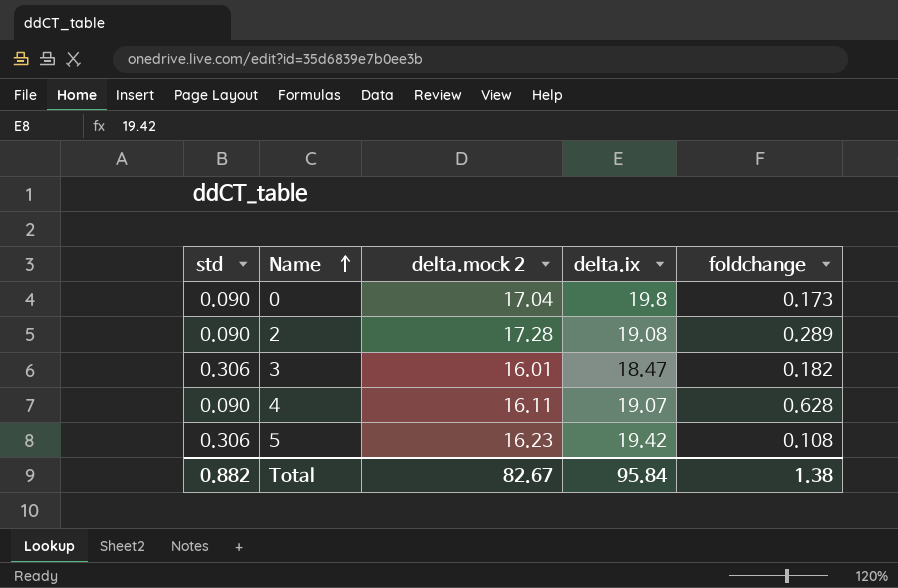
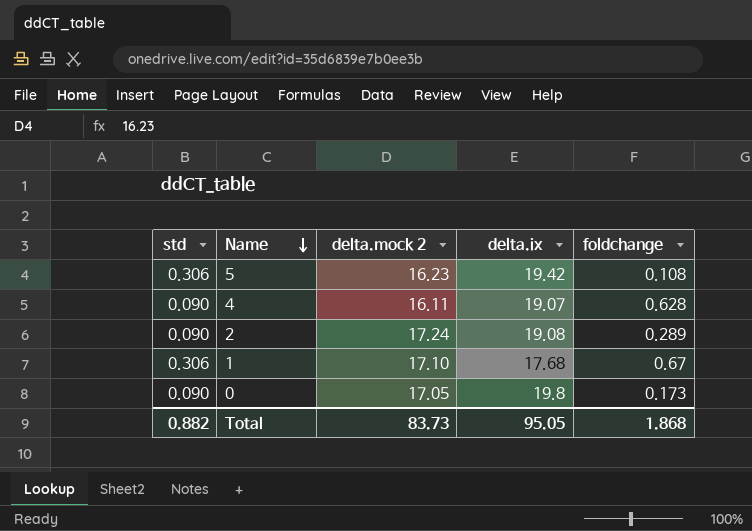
row order: Name ascending -> Name descending
row 3: 0.306 | 16.01 | 18.47 | 0.182 -> none
2 | delta.mock 2: 17.28 -> 17.24
row 1: none -> 0.306 | 17.10 | 17.68 | 0.67
0 | delta.mock 2: 17.04 -> 17.05
Total | delta.mock 2: 82.67 -> 83.73
Total | delta.ix: 95.84 -> 95.05
Total | foldchange: 1.38 -> 1.868

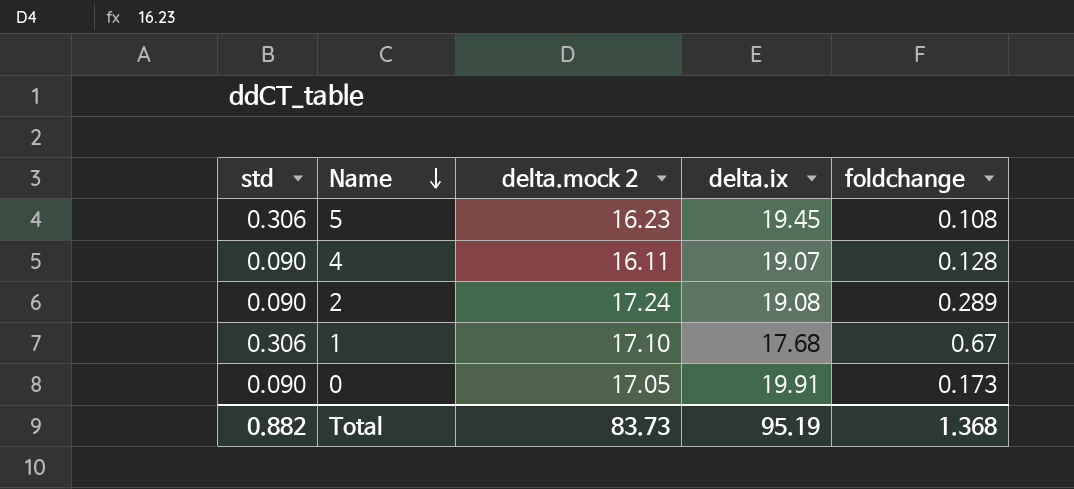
5 | delta.ix: 19.42 -> 19.45
4 | foldchange: 0.628 -> 0.128
0 | delta.ix: 19.8 -> 19.91
Total | delta.ix: 95.05 -> 95.19
Total | foldchange: 1.868 -> 1.368

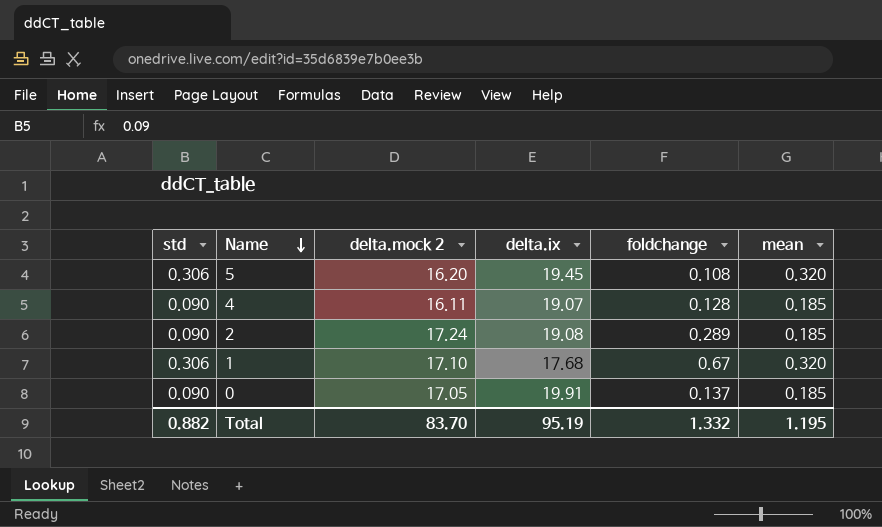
column mean | position: none -> 6
5 | delta.mock 2: 16.23 -> 16.20
0 | foldchange: 0.173 -> 0.137
Total | delta.mock 2: 83.73 -> 83.70
Total | foldchange: 1.368 -> 1.332

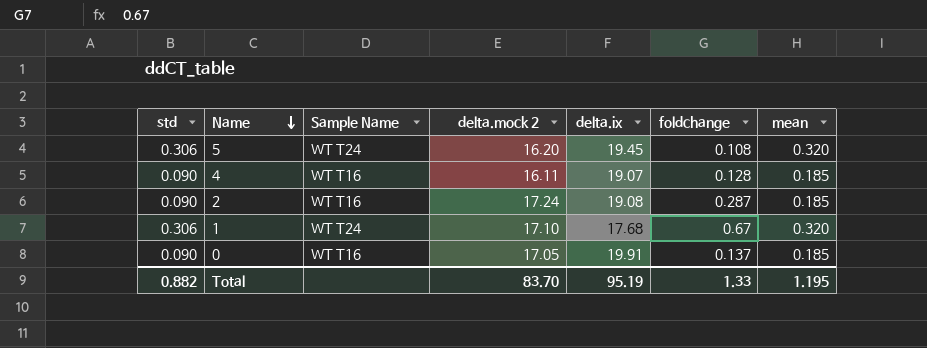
column Sample Name | position: none -> 3
2 | foldchange: 0.289 -> 0.287
Total | foldchange: 1.332 -> 1.33

